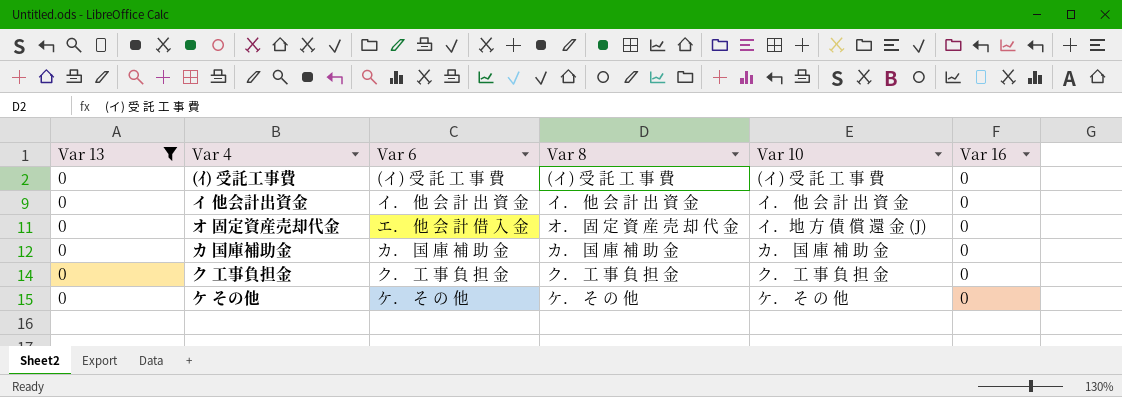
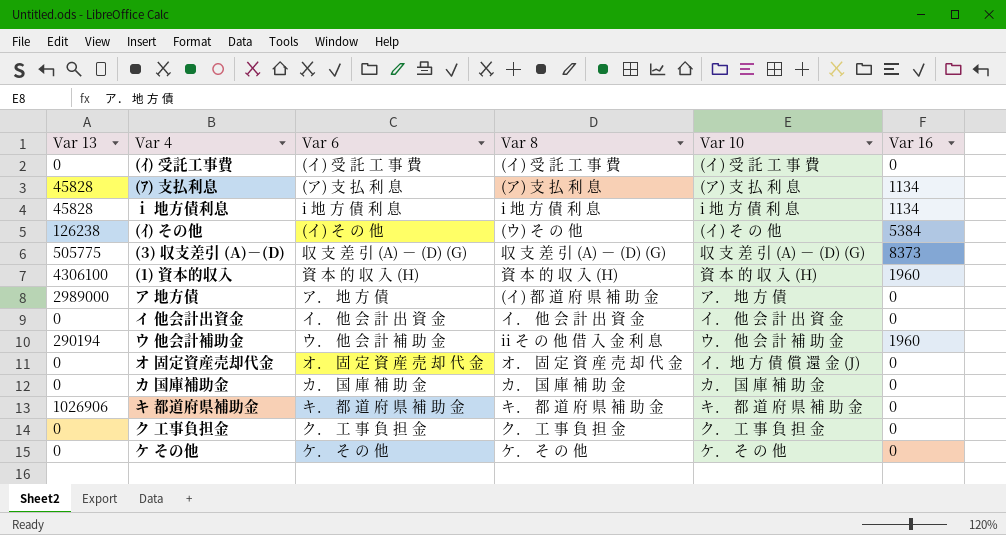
filter: Var 13 = 0 -> none
オ 固定資産売却代金 | Var 6: エ． 他 会 計 借 入 金 -> オ． 固 定 資 産 売 却 代 金

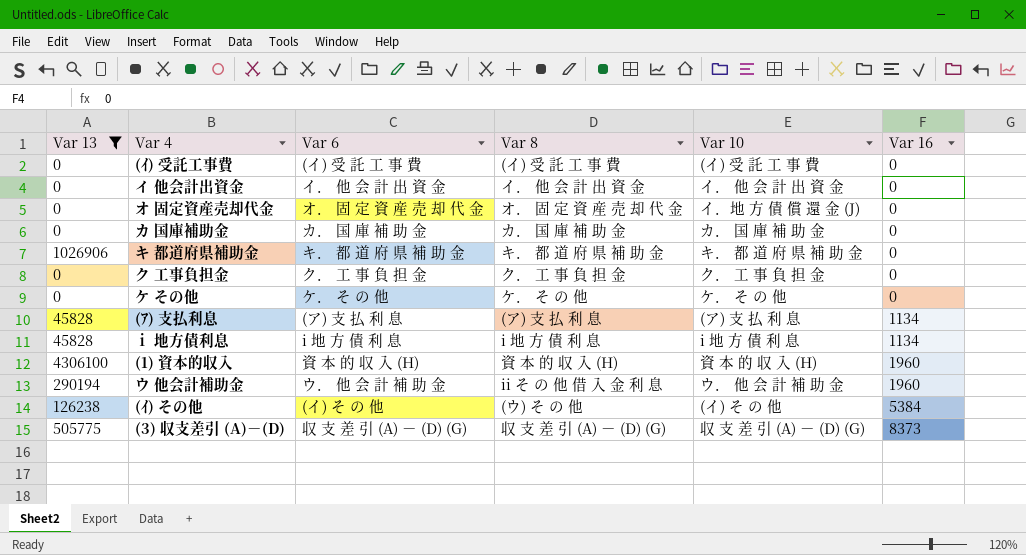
filter: none -> Var 13 != 2989000
row order: none -> Var 16 ascending

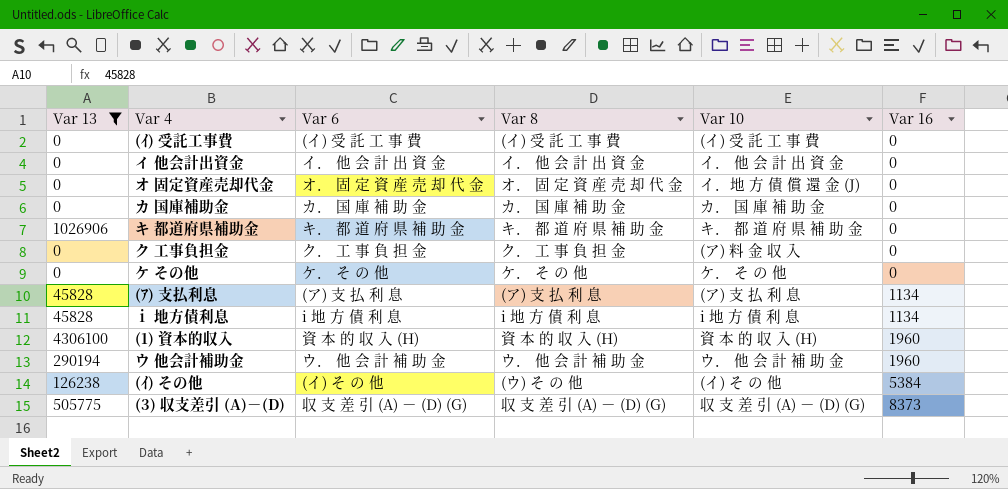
ク 工事負担金 | Var 10: ク． 工 事 負 担 金 -> (ア) 料 金 収 入
ウ 他会計補助金 | Var 8: ii そ の 他 借 入 金 利 息 -> ウ． 他 会 計 補 助 金

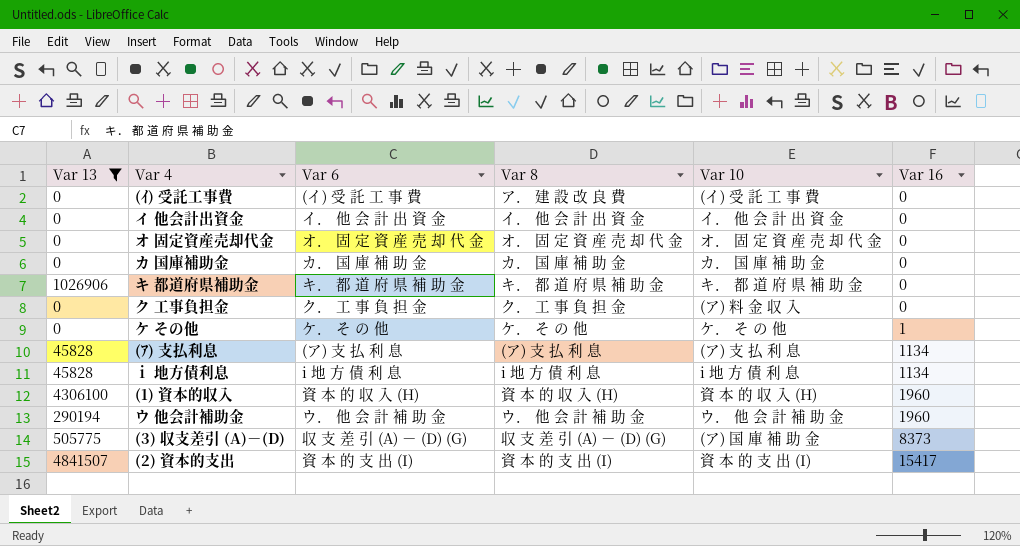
row (ｲ) その他: 126238 | (イ) そ の 他 | (ウ) そ の 他 | (イ) そ の 他 | 5384 -> none
(ｲ) 受託工事費 | Var 8: (イ) 受 託 工 事 費 -> ア． 建 設 改 良 費
オ 固定資産売却代金 | Var 10: イ．地 方 債 償 還 金 (J) -> オ． 固 定 資 産 売 却 代 金
ケ その他 | Var 16: 0 -> 1
(3) 収支差引 (A)－(D) | Var 10: 収 支 差 引 (A) － (D) (G) -> (ア) 国 庫 補 助 金
row (2) 資本的支出: none -> 4841507 | 資 本 的 支 出 (I) | 資 本 的 支 出 (I) | 資 本 的 支 出 (I) | 15417

